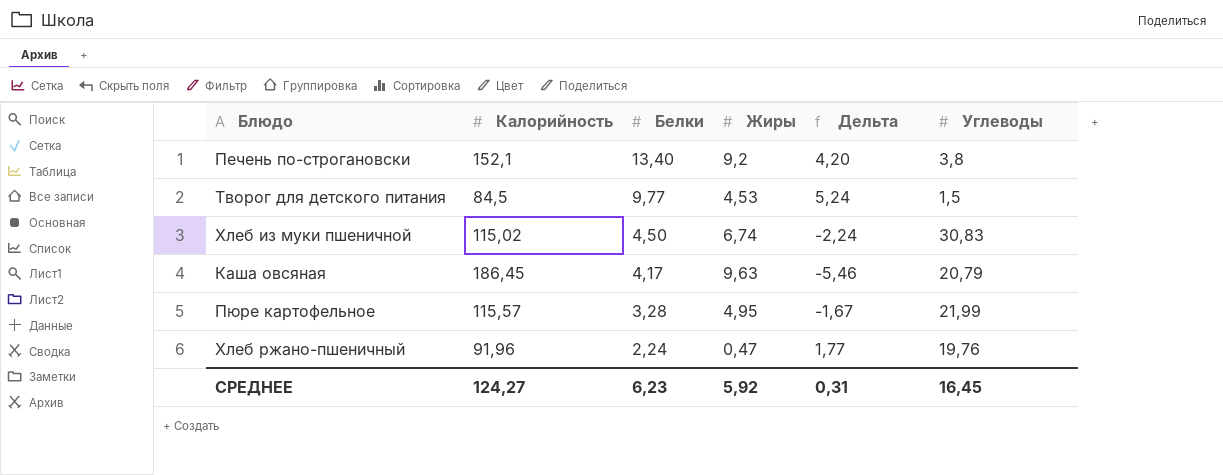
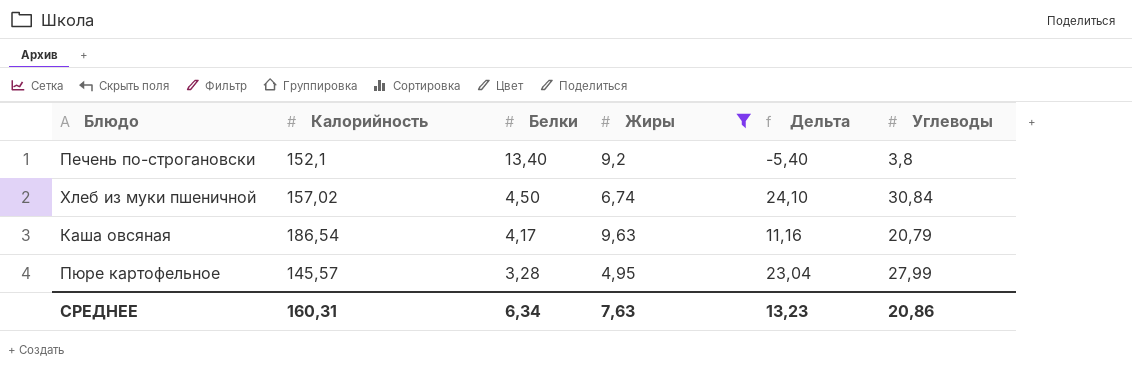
filter: none -> Жиры >= 4,95
column Дельта | formula: [Белки] - [Жиры] -> [Углеводы] - [Жиры]
Хлеб из муки пшеничной | Калорийность: 115,02 -> 157,02
Хлеб из муки пшеничной | Углеводы: 30,83 -> 30,84
Каша овсяная | Калорийность: 186,45 -> 186,54
Пюре картофельное | Калорийность: 115,57 -> 145,57
Пюре картофельное | Углеводы: 21,99 -> 27,99
СРЕДНЕЕ | Калорийность: 124,27 -> 160,31
СРЕДНЕЕ | Белки: 6,23 -> 6,34
СРЕДНЕЕ | Жиры: 5,92 -> 7,63
СРЕДНЕЕ | Дельта: 0,31 -> 13,23
СРЕДНЕЕ | Углеводы: 16,45 -> 20,86

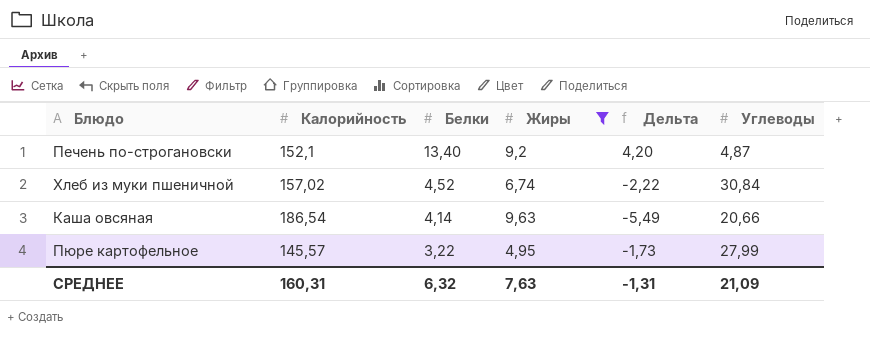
column Дельта | formula: [Углеводы] - [Жиры] -> [Белки] - [Жиры]
Печень по-строгановски | Углеводы: 3,8 -> 4,87
Хлеб из муки пшеничной | Белки: 4,50 -> 4,52
Каша овсяная | Белки: 4,17 -> 4,14
Каша овсяная | Углеводы: 20,79 -> 20,66
Пюре картофельное | Белки: 3,28 -> 3,22
СРЕДНЕЕ | Белки: 6,34 -> 6,32
СРЕДНЕЕ | Дельта: 13,23 -> -1,31
СРЕДНЕЕ | Углеводы: 20,86 -> 21,09

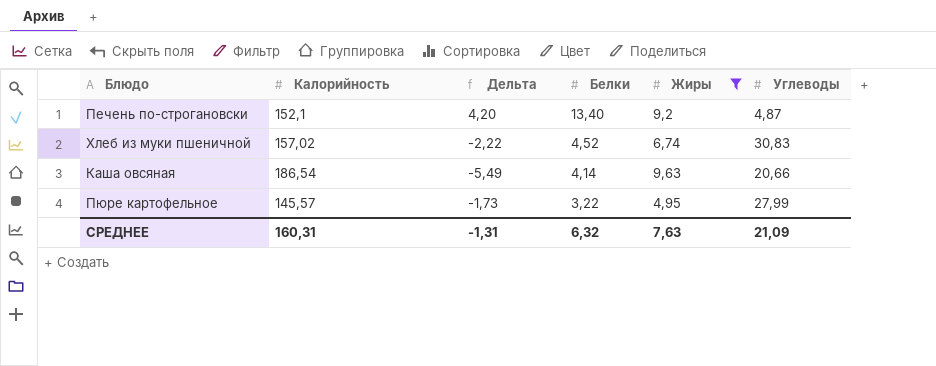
column Дельта | position: 5 -> 3
Хлеб из муки пшеничной | Углеводы: 30,84 -> 30,83

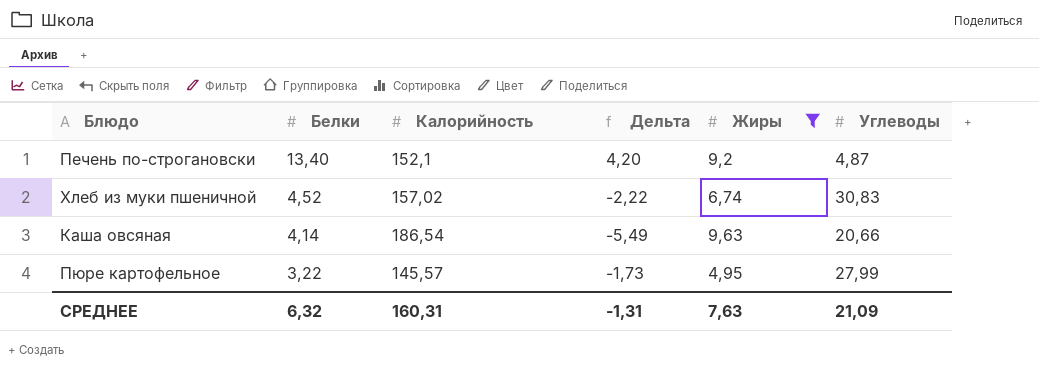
column Белки | position: 4 -> 2

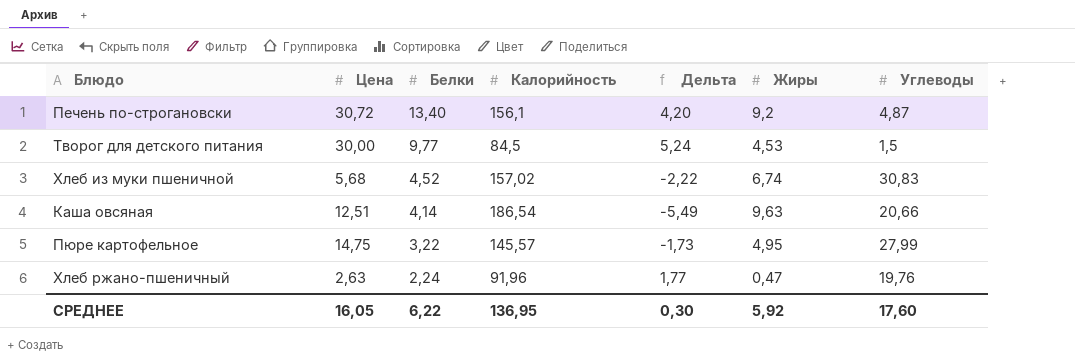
filter: Жиры >= 4,95 -> none
column Цена | position: none -> 2
Печень по-строгановски | Калорийность: 152,1 -> 156,1
СРЕДНЕЕ | Белки: 6,32 -> 6,22
СРЕДНЕЕ | Калорийность: 160,31 -> 136,95
СРЕДНЕЕ | Дельта: -1,31 -> 0,30
СРЕДНЕЕ | Жиры: 7,63 -> 5,92
СРЕДНЕЕ | Углеводы: 21,09 -> 17,60

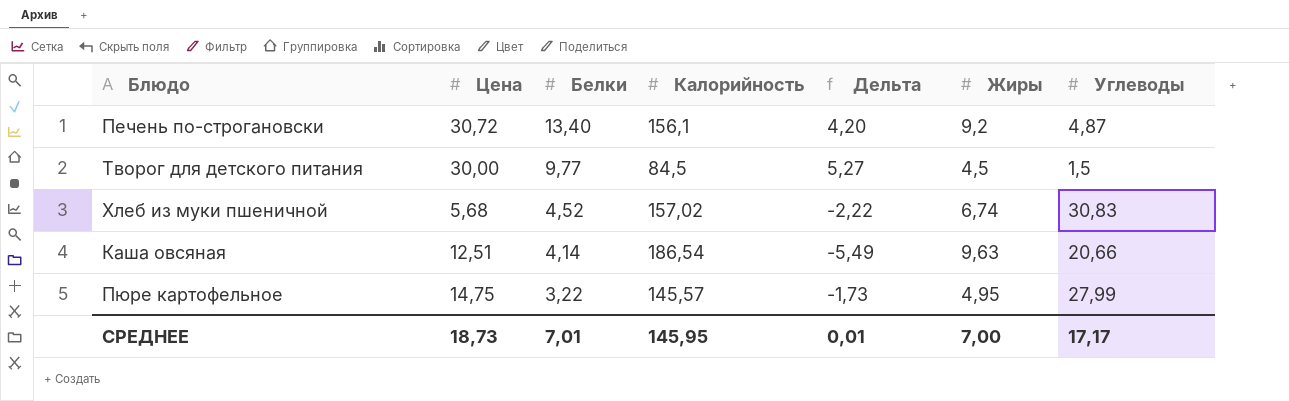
row Хлеб ржано-пшеничный: 2,63 | 2,24 | 91,96 | 1,77 | 0,47 | 19,76 -> none
Творог для детского питания | Дельта: 5,24 -> 5,27
Творог для детского питания | Жиры: 4,53 -> 4,5
СРЕДНЕЕ | Цена: 16,05 -> 18,73
СРЕДНЕЕ | Белки: 6,22 -> 7,01
СРЕДНЕЕ | Калорийность: 136,95 -> 145,95
СРЕДНЕЕ | Дельта: 0,30 -> 0,01
СРЕДНЕЕ | Жиры: 5,92 -> 7,00
СРЕДНЕЕ | Углеводы: 17,60 -> 17,17

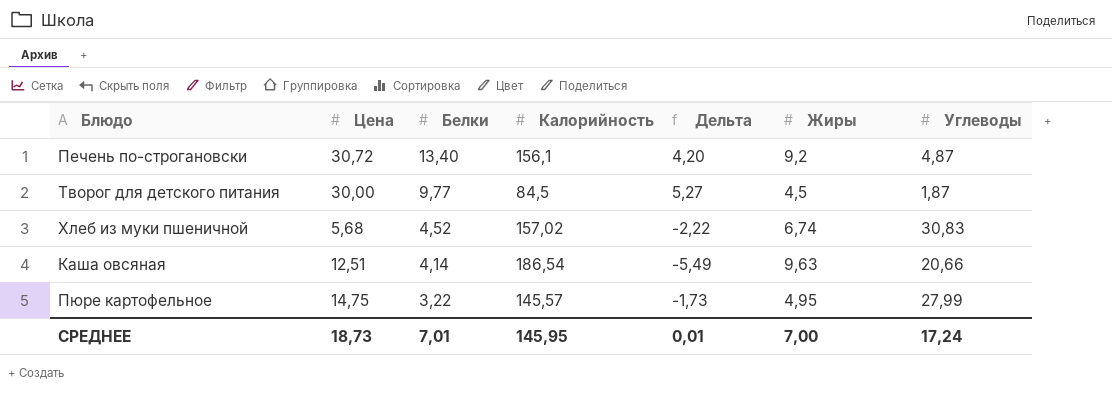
Творог для детского питания | Углеводы: 1,5 -> 1,87
СРЕДНЕЕ | Углеводы: 17,17 -> 17,24

